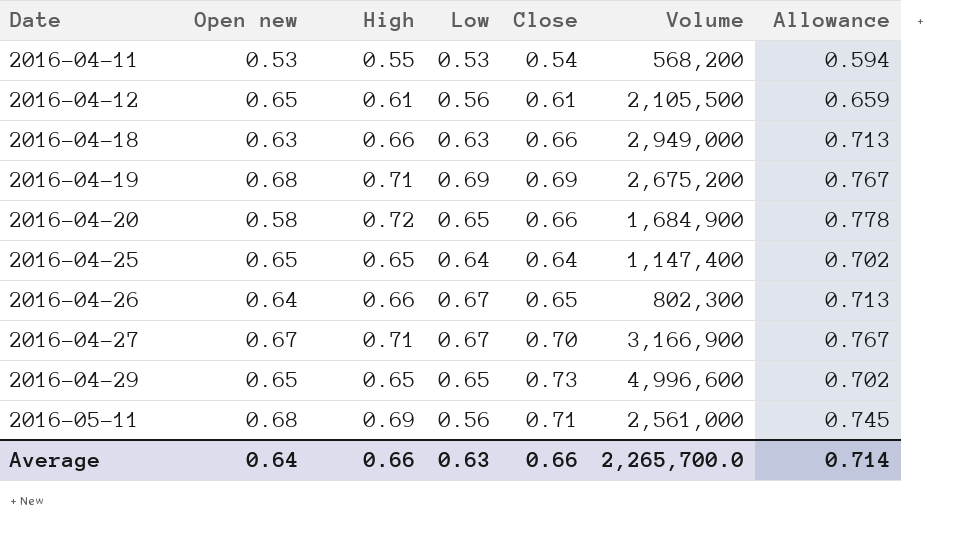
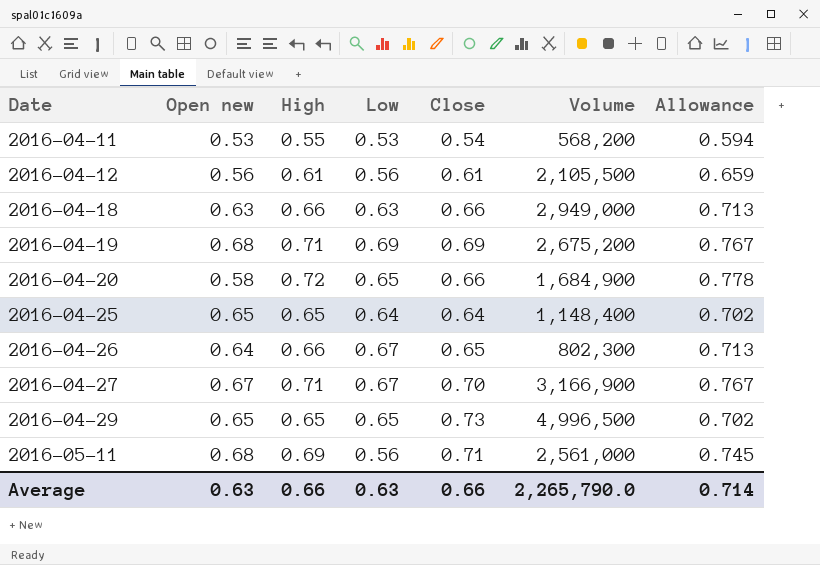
2016-04-12 | Open new: 0.65 -> 0.56
2016-04-25 | Volume: 1,147,400 -> 1,148,400
2016-04-29 | Volume: 4,996,600 -> 4,996,500
Average | Open new: 0.64 -> 0.63
Average | Volume: 2,265,700.0 -> 2,265,790.0

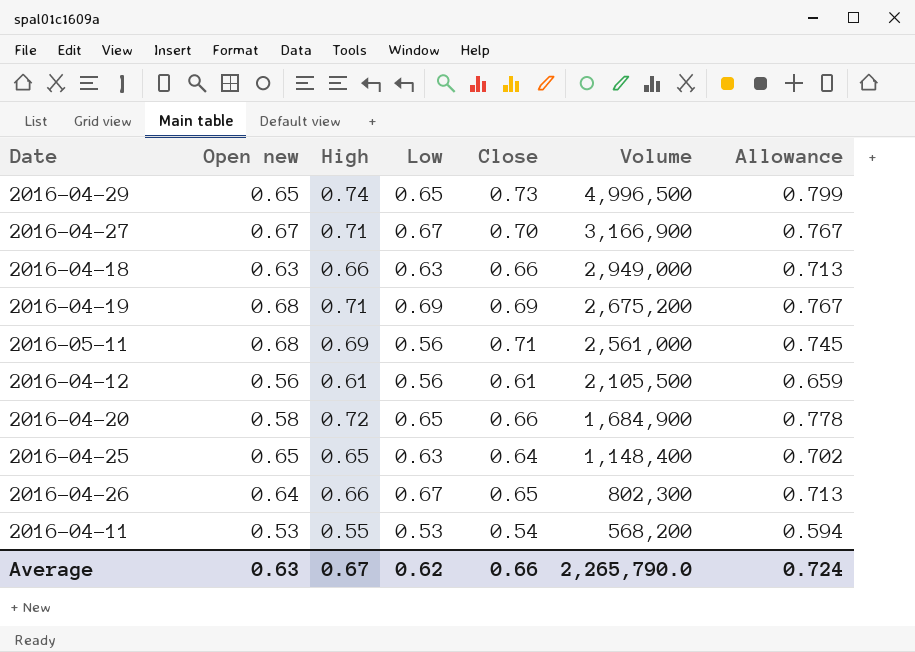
row order: Date ascending -> Volume descending
2016-04-29 | High: 0.65 -> 0.74
2016-04-29 | Allowance: 0.702 -> 0.799
2016-04-25 | Low: 0.64 -> 0.63
Average | High: 0.66 -> 0.67
Average | Low: 0.63 -> 0.62
Average | Allowance: 0.714 -> 0.724

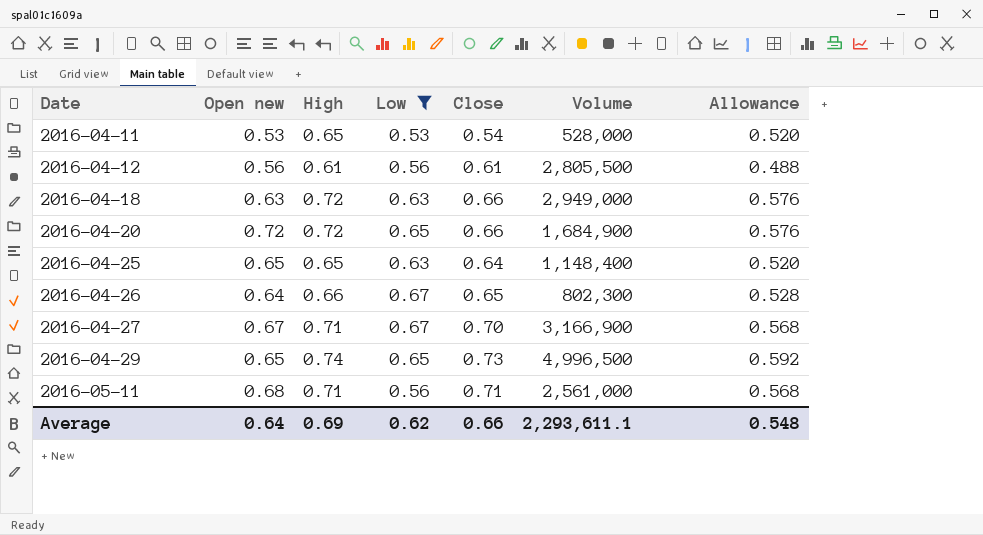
filter: none -> Low != 0.69
row order: Volume descending -> Date ascending
column Allowance | formula: [High] * 1.08 -> [High] * 0.8
2016-04-11 | High: 0.55 -> 0.65
2016-04-11 | Volume: 568,200 -> 528,000
2016-04-12 | Volume: 2,105,500 -> 2,805,500
2016-04-18 | High: 0.66 -> 0.72
2016-04-20 | Open new: 0.58 -> 0.72
2016-05-11 | High: 0.69 -> 0.71
Average | Open new: 0.63 -> 0.64
Average | High: 0.67 -> 0.69
Average | Volume: 2,265,790.0 -> 2,293,611.1
Average | Allowance: 0.724 -> 0.548

